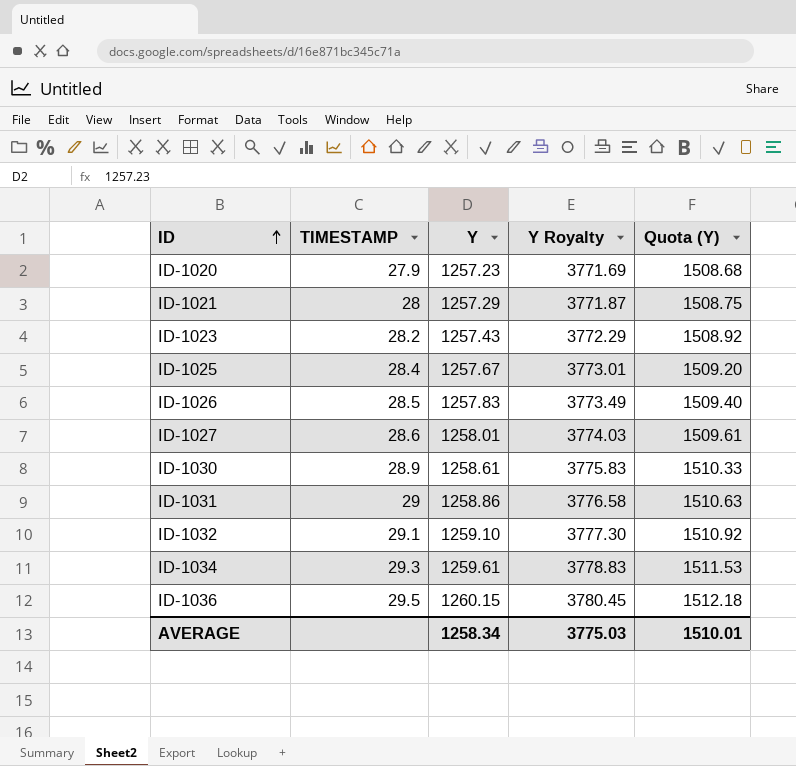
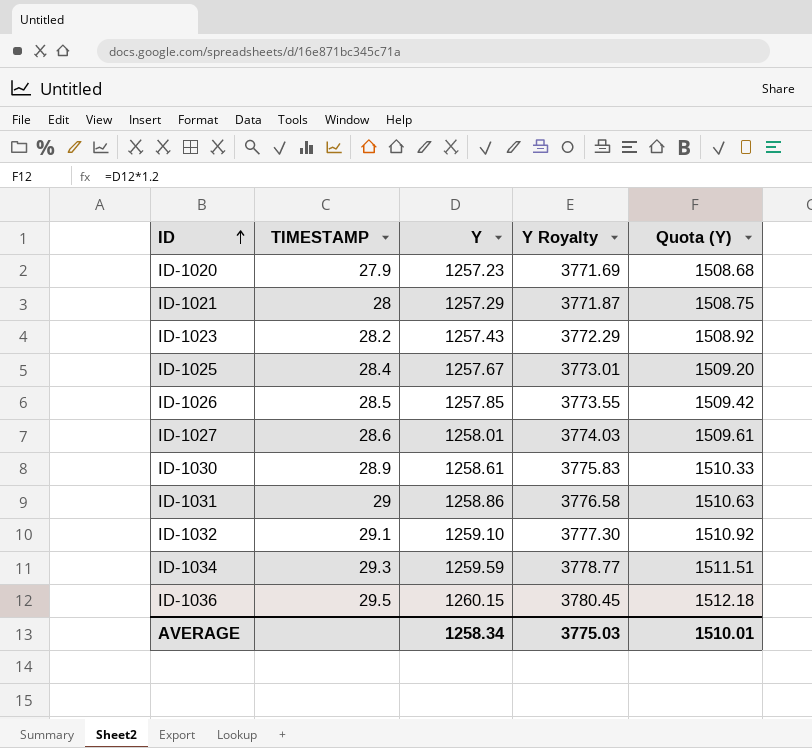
ID-1026 | Y: 1257.83 -> 1257.85
ID-1026 | Y Royalty: 3773.49 -> 3773.55
ID-1026 | Quota (Y): 1509.40 -> 1509.42
ID-1034 | Y: 1259.61 -> 1259.59
ID-1034 | Y Royalty: 3778.83 -> 3778.77
ID-1034 | Quota (Y): 1511.53 -> 1511.51

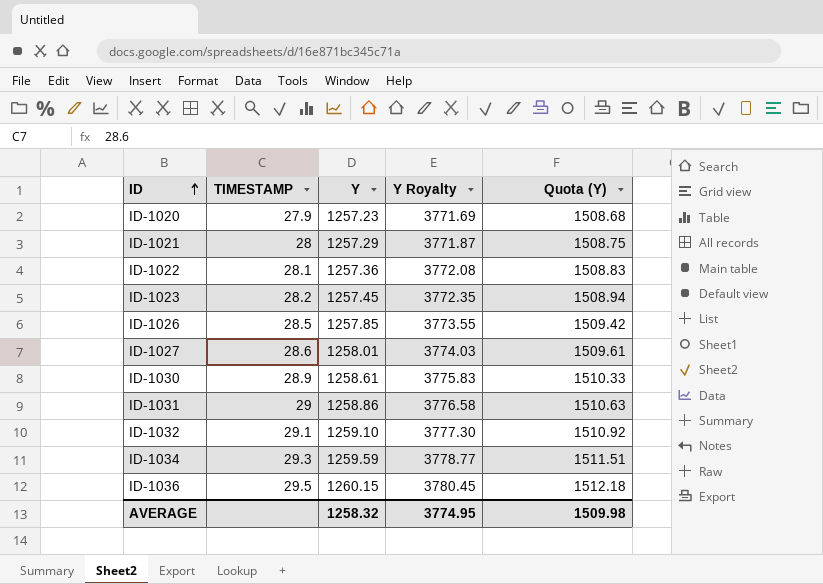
row ID-1025: 28.4 | 1257.67 | 3773.01 | 1509.20 -> none
row ID-1022: none -> 28.1 | 1257.36 | 3772.08 | 1508.83
ID-1023 | Y: 1257.43 -> 1257.45
ID-1023 | Y Royalty: 3772.29 -> 3772.35
ID-1023 | Quota (Y): 1508.92 -> 1508.94
AVERAGE | Y: 1258.34 -> 1258.32
AVERAGE | Y Royalty: 3775.03 -> 3774.95
AVERAGE | Quota (Y): 1510.01 -> 1509.98

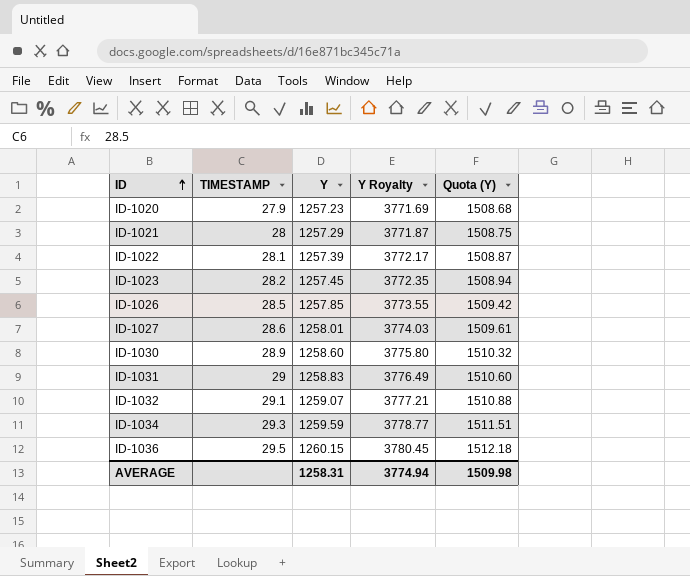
ID-1022 | Y: 1257.36 -> 1257.39
ID-1022 | Y Royalty: 3772.08 -> 3772.17
ID-1022 | Quota (Y): 1508.83 -> 1508.87
ID-1030 | Y: 1258.61 -> 1258.60
ID-1030 | Y Royalty: 3775.83 -> 3775.80
ID-1030 | Quota (Y): 1510.33 -> 1510.32
ID-1031 | Y: 1258.86 -> 1258.83
ID-1031 | Y Royalty: 3776.58 -> 3776.49
ID-1031 | Quota (Y): 1510.63 -> 1510.60
ID-1032 | Y: 1259.10 -> 1259.07
ID-1032 | Y Royalty: 3777.30 -> 3777.21
ID-1032 | Quota (Y): 1510.92 -> 1510.88
AVERAGE | Y: 1258.32 -> 1258.31
AVERAGE | Y Royalty: 3774.95 -> 3774.94

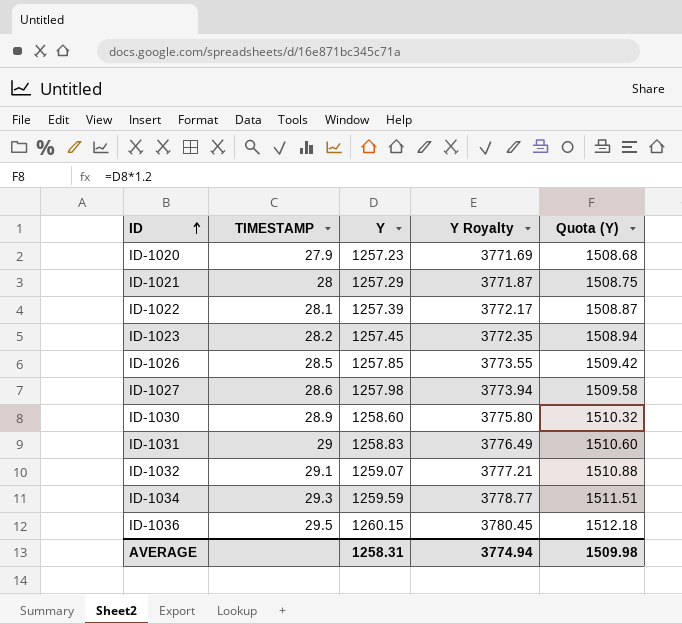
ID-1027 | Y: 1258.01 -> 1257.98
ID-1027 | Y Royalty: 3774.03 -> 3773.94
ID-1027 | Quota (Y): 1509.61 -> 1509.58

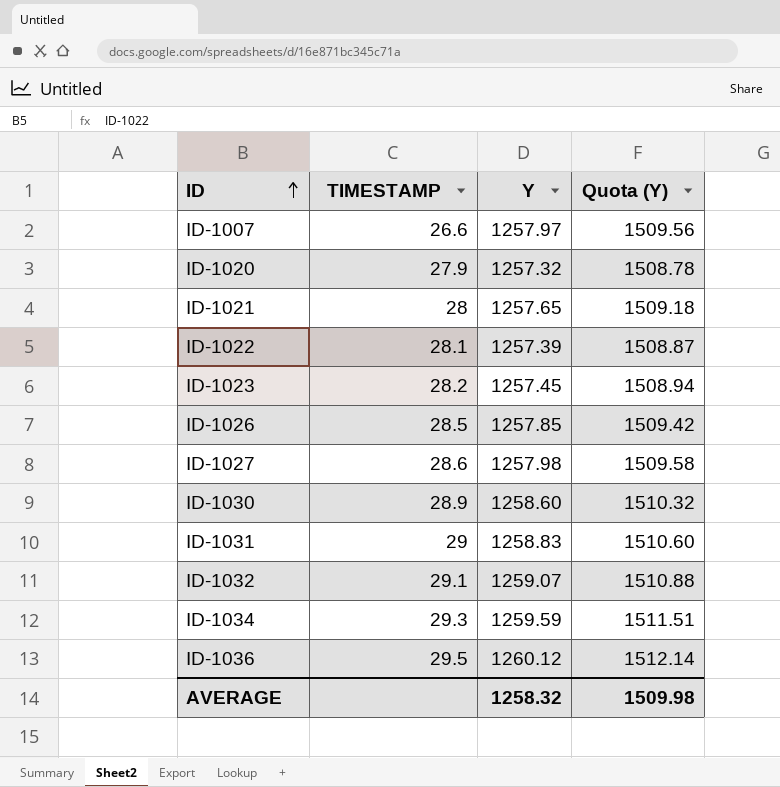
column Y Royalty | formula: [Y] * 3 -> none
row ID-1007: none -> 26.6 | 1257.97 | 1509.56
ID-1020 | Y: 1257.23 -> 1257.32
ID-1020 | Quota (Y): 1508.68 -> 1508.78
ID-1021 | Y: 1257.29 -> 1257.65
ID-1021 | Quota (Y): 1508.75 -> 1509.18
ID-1036 | Y: 1260.15 -> 1260.12
ID-1036 | Quota (Y): 1512.18 -> 1512.14
AVERAGE | Y: 1258.31 -> 1258.32

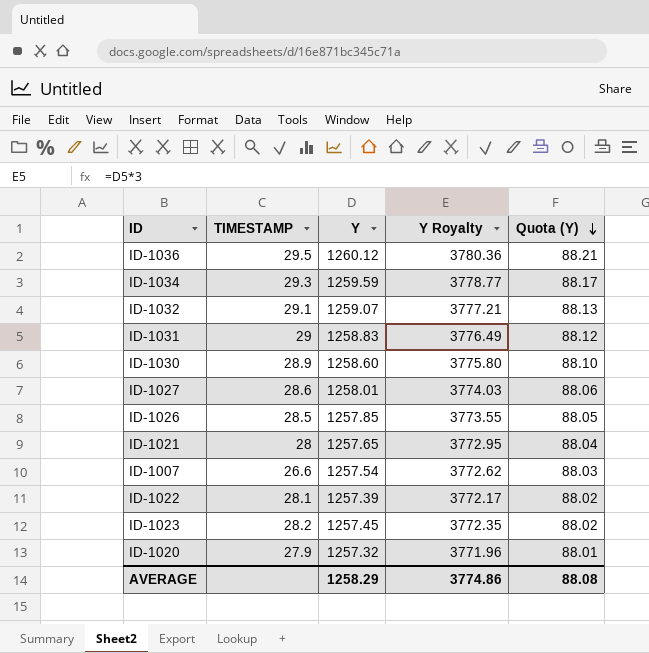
row order: ID ascending -> Quota (Y) descending
column Y Royalty | formula: none -> [Y] * 3
column Quota (Y) | formula: [Y] * 1.2 -> [Y] * 0.07
ID-1027 | Y: 1257.98 -> 1258.01
ID-1007 | Y: 1257.97 -> 1257.54
AVERAGE | Y: 1258.32 -> 1258.29
AVERAGE | Quota (Y): 1509.98 -> 88.08

